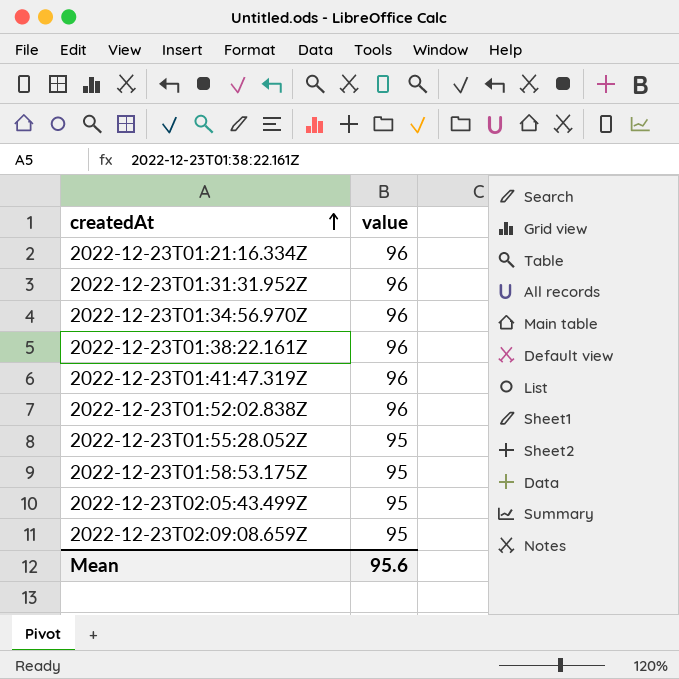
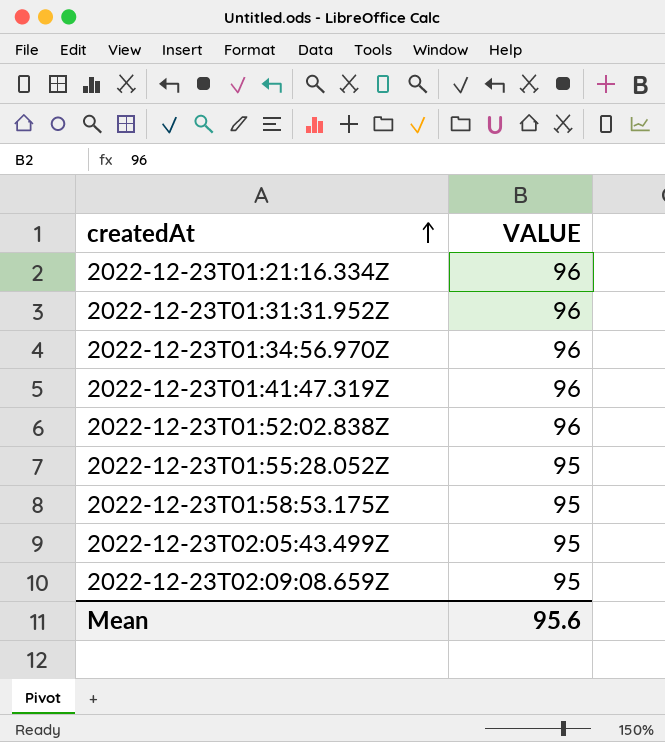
column name: value -> VALUE
row 2022-12-23T01:38:22.161Z: 96 -> none

